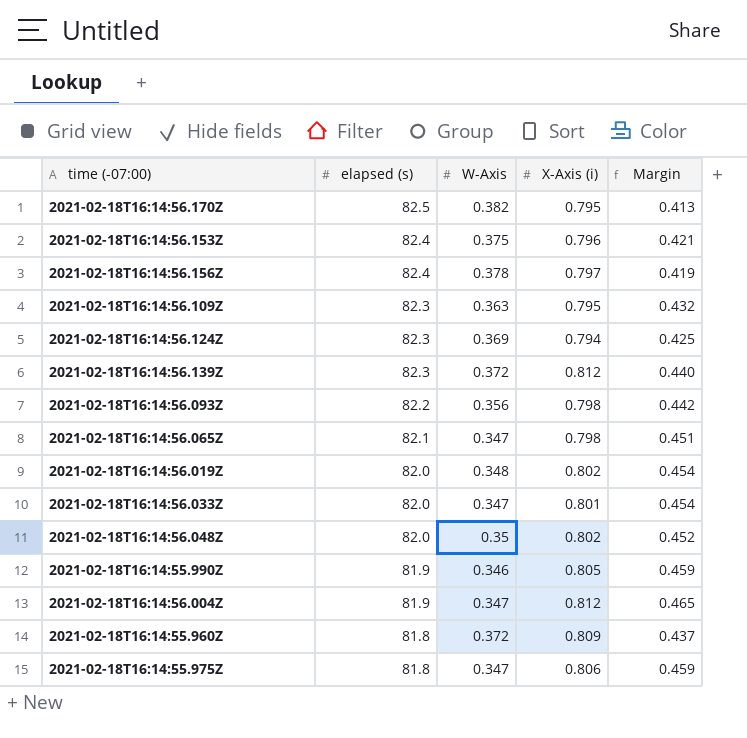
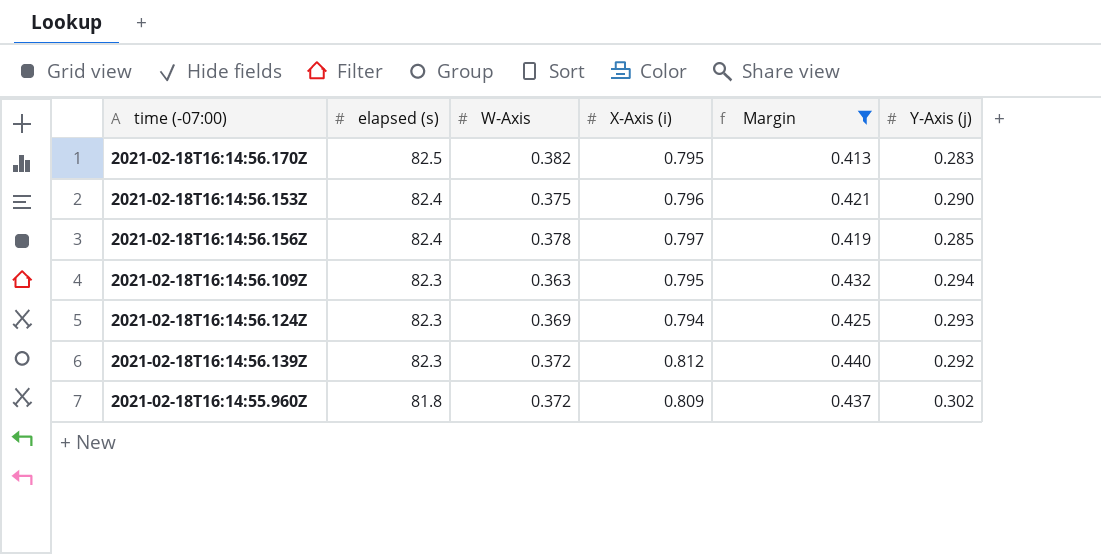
filter: none -> Margin <= 0.440
column Y-Axis (j) | position: none -> 6

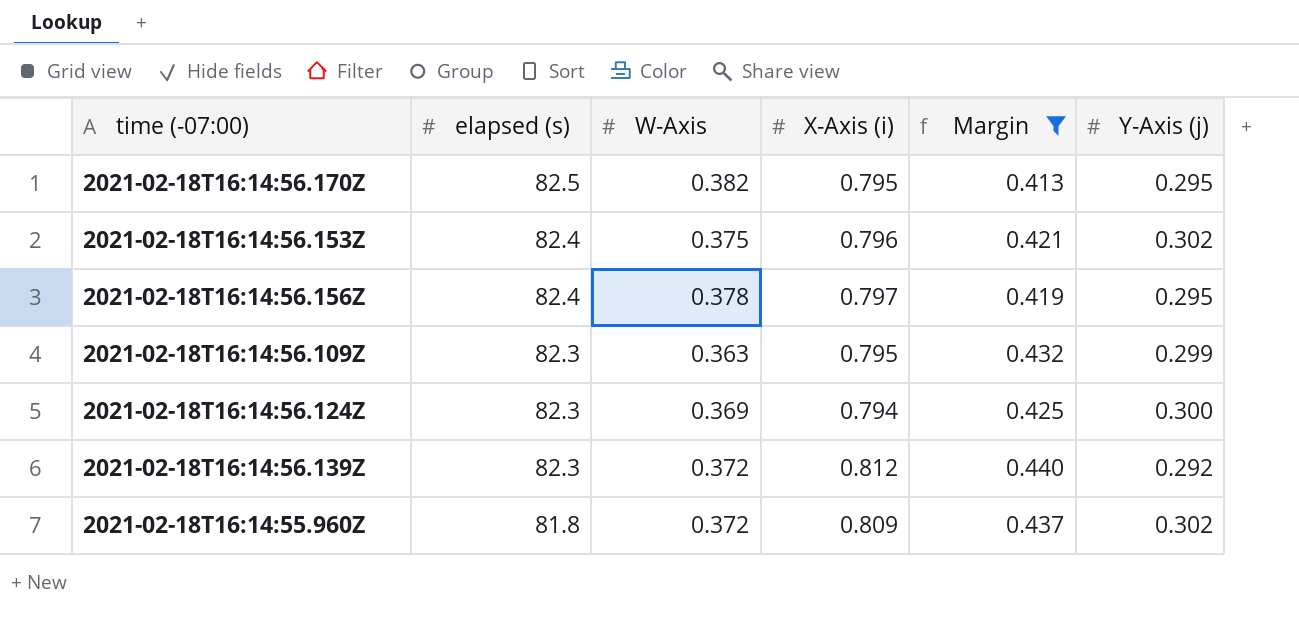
2021-02-18T16:14:56.170Z | Y-Axis (j): 0.283 -> 0.295
2021-02-18T16:14:56.153Z | Y-Axis (j): 0.290 -> 0.302
2021-02-18T16:14:56.156Z | Y-Axis (j): 0.285 -> 0.295
2021-02-18T16:14:56.109Z | Y-Axis (j): 0.294 -> 0.299
2021-02-18T16:14:56.124Z | Y-Axis (j): 0.293 -> 0.300

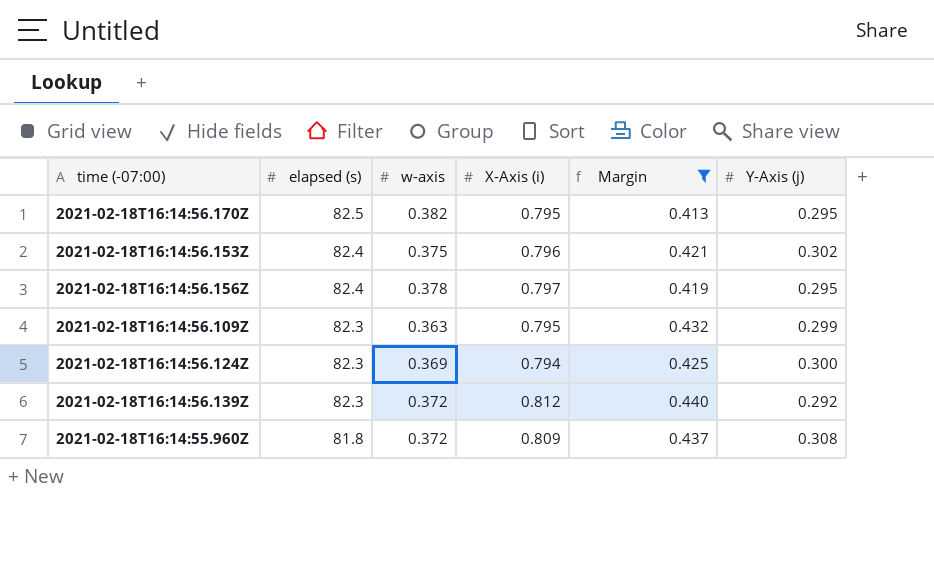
column name: W-Axis -> w-axis
2021-02-18T16:14:55.960Z | Y-Axis (j): 0.302 -> 0.308

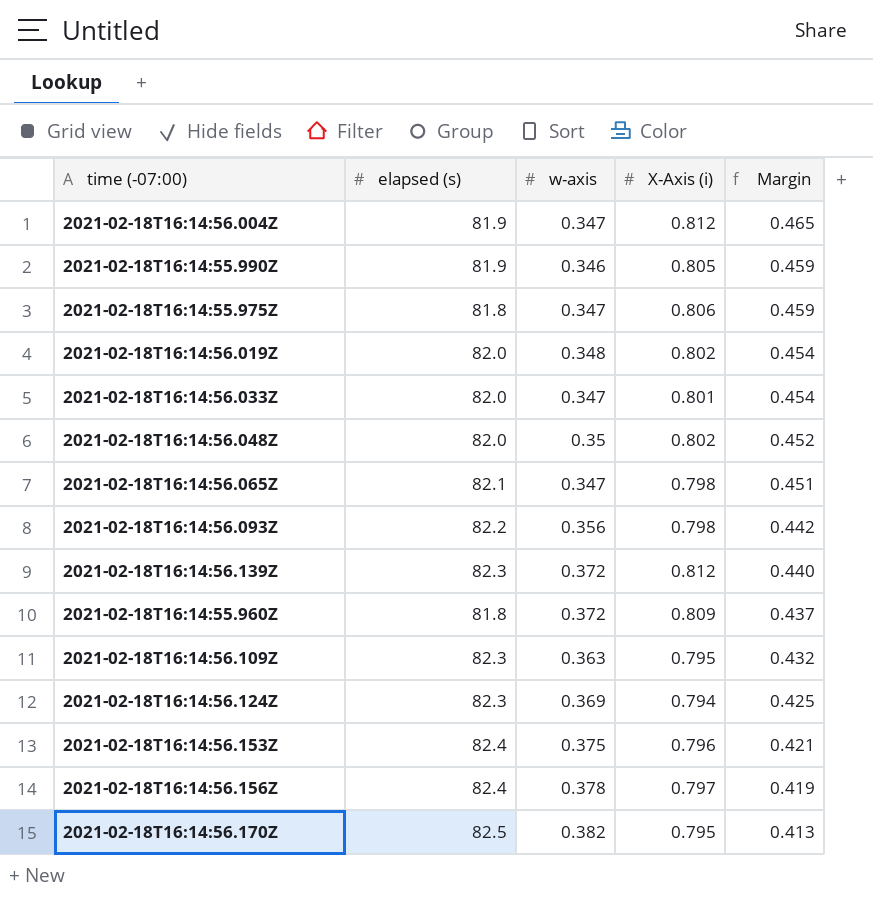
filter: Margin <= 0.440 -> none
row order: elapsed (s) descending -> Margin descending
column Y-Axis (j) | position: 6 -> none

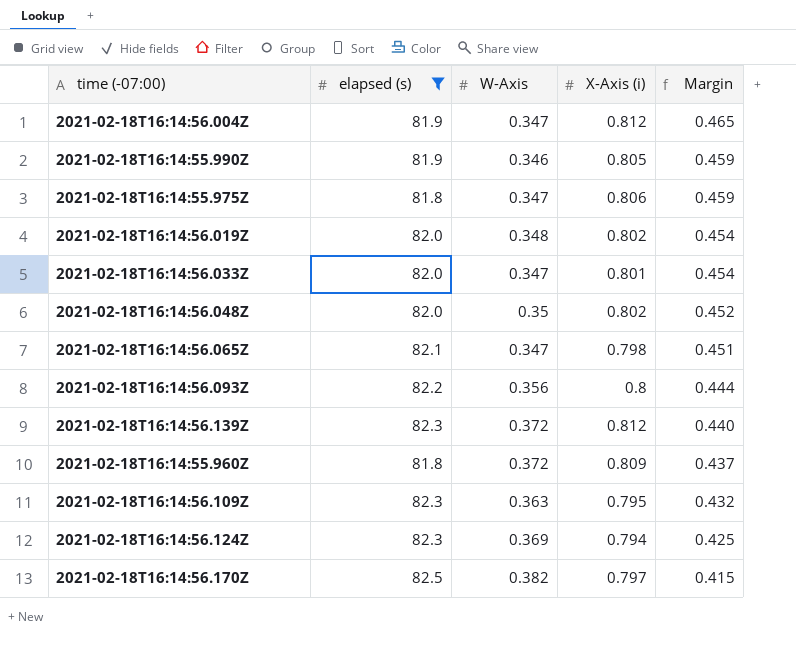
filter: none -> elapsed (s) != 82.4
column name: w-axis -> W-Axis
2021-02-18T16:14:56.093Z | X-Axis (i): 0.798 -> 0.8
2021-02-18T16:14:56.093Z | Margin: 0.442 -> 0.444
2021-02-18T16:14:56.170Z | X-Axis (i): 0.795 -> 0.797
2021-02-18T16:14:56.170Z | Margin: 0.413 -> 0.415

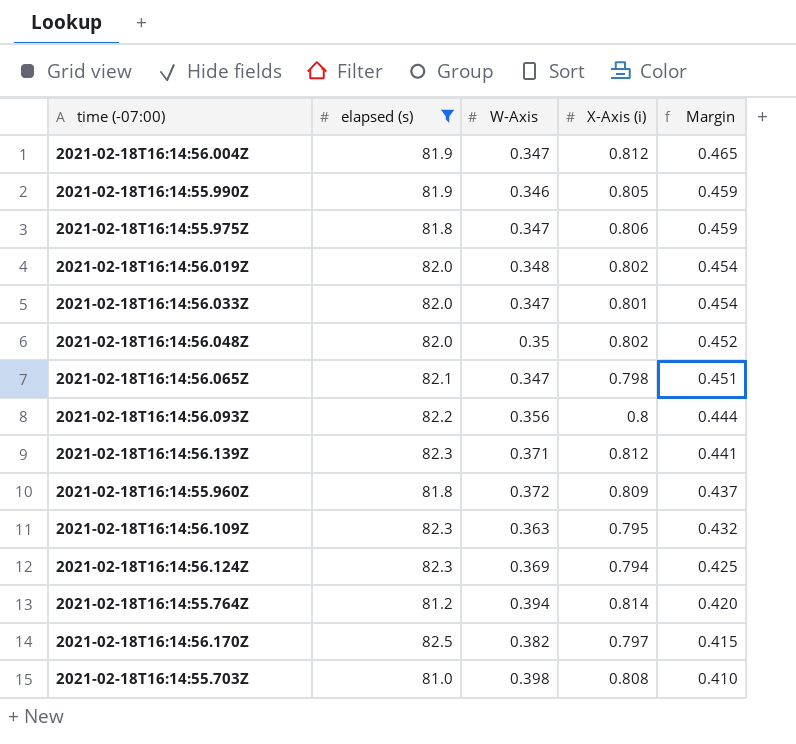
2021-02-18T16:14:56.139Z | W-Axis: 0.372 -> 0.371
2021-02-18T16:14:56.139Z | Margin: 0.440 -> 0.441
row 2021-02-18T16:14:55.764Z: none -> 81.2 | 0.394 | 0.814 | 0.420
row 2021-02-18T16:14:55.703Z: none -> 81.0 | 0.398 | 0.808 | 0.410

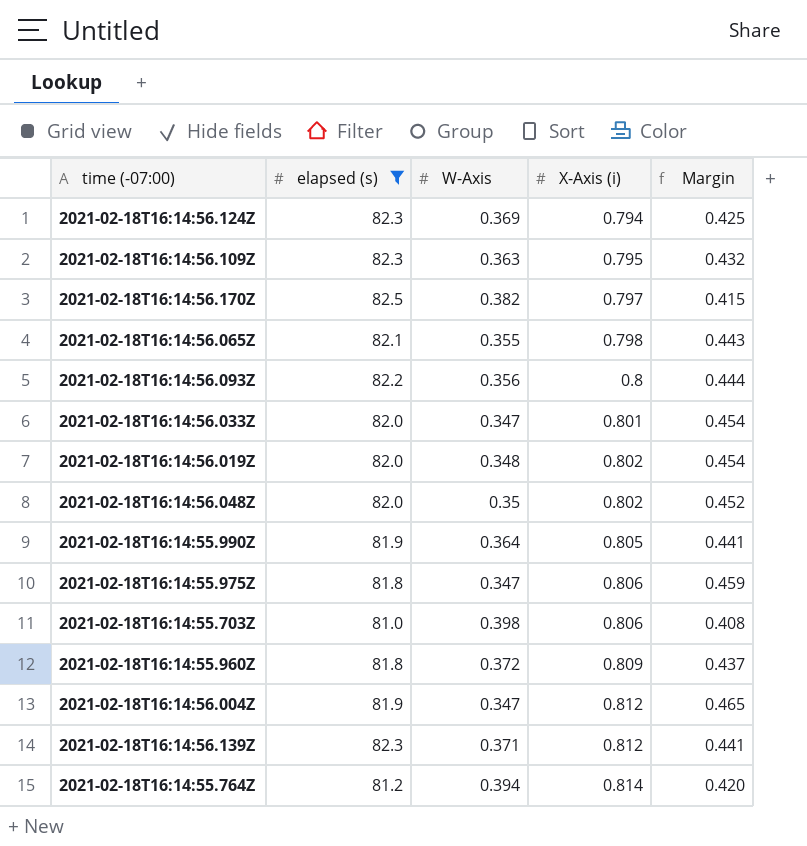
row order: Margin descending -> X-Axis (i) ascending
2021-02-18T16:14:56.065Z | W-Axis: 0.347 -> 0.355
2021-02-18T16:14:56.065Z | Margin: 0.451 -> 0.443
2021-02-18T16:14:55.990Z | W-Axis: 0.346 -> 0.364
2021-02-18T16:14:55.990Z | Margin: 0.459 -> 0.441
2021-02-18T16:14:55.703Z | X-Axis (i): 0.808 -> 0.806
2021-02-18T16:14:55.703Z | Margin: 0.410 -> 0.408

